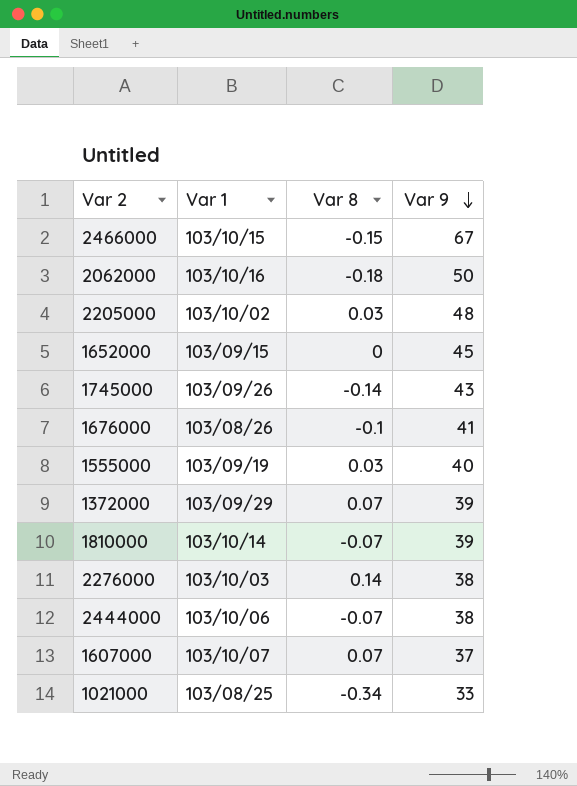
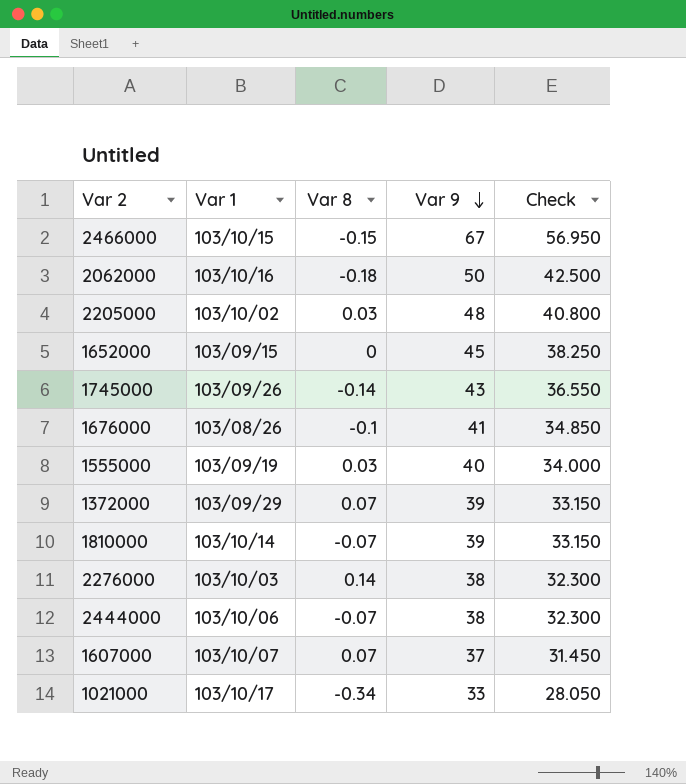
column Check | formula: none -> [Var 9] * 0.85
1021000 | Var 1: 103/08/25 -> 103/10/17

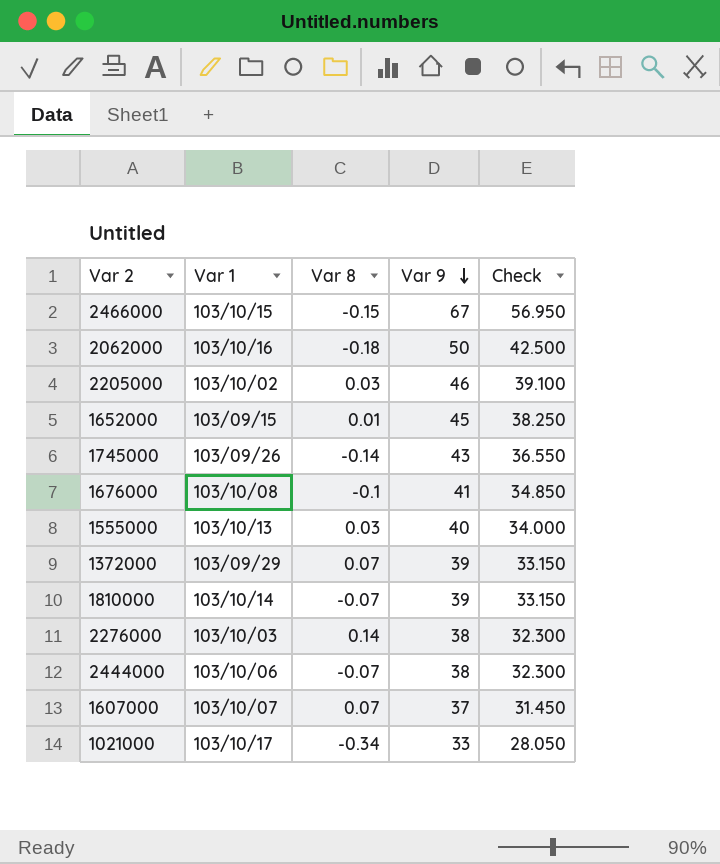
2205000 | Var 9: 48 -> 46
2205000 | Check: 40.800 -> 39.100
1652000 | Var 8: 0 -> 0.01
1676000 | Var 1: 103/08/26 -> 103/10/08
1555000 | Var 1: 103/09/19 -> 103/10/13

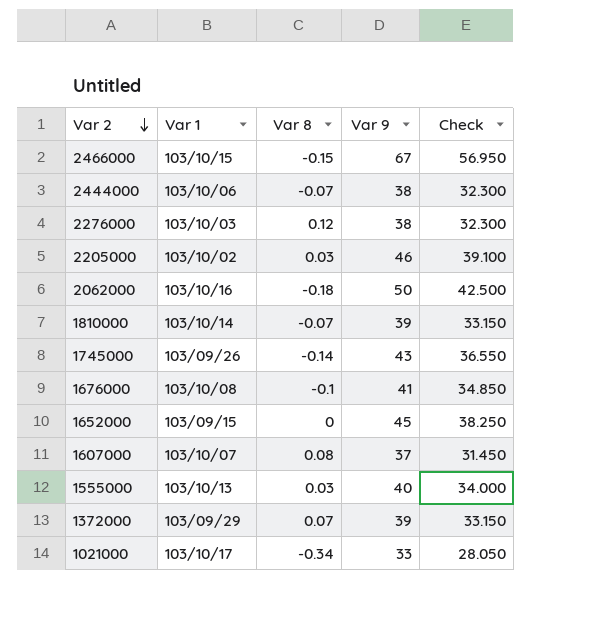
row order: Var 9 descending -> Var 2 descending
2276000 | Var 8: 0.14 -> 0.12
1652000 | Var 8: 0.01 -> 0
1607000 | Var 8: 0.07 -> 0.08

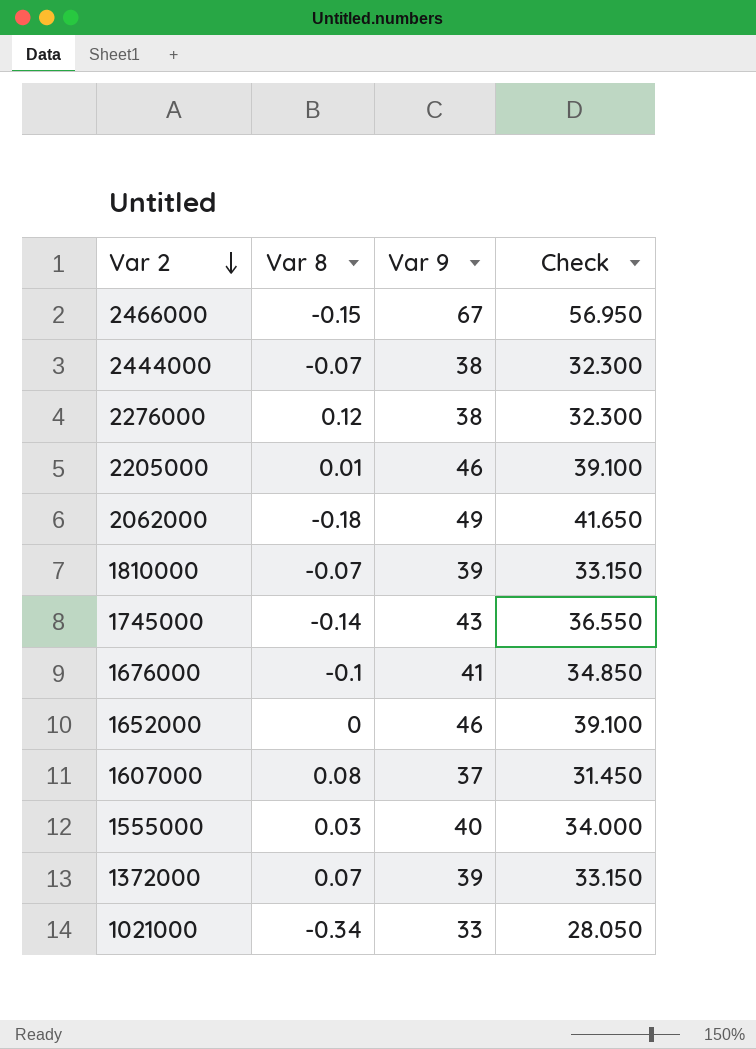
column Var 1 | position: 2 -> none
2205000 | Var 8: 0.03 -> 0.01
2062000 | Var 9: 50 -> 49
2062000 | Check: 42.500 -> 41.650
1652000 | Var 9: 45 -> 46
1652000 | Check: 38.250 -> 39.100

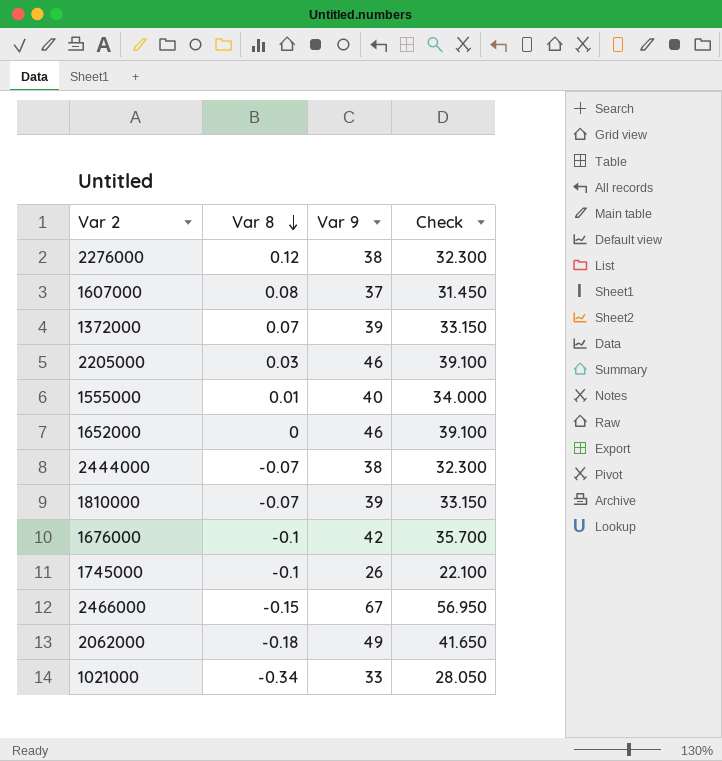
row order: Var 2 descending -> Var 8 descending
2205000 | Var 8: 0.01 -> 0.03
1555000 | Var 8: 0.03 -> 0.01
1676000 | Var 9: 41 -> 42
1676000 | Check: 34.850 -> 35.700
1745000 | Var 8: -0.14 -> -0.1
1745000 | Var 9: 43 -> 26
1745000 | Check: 36.550 -> 22.100

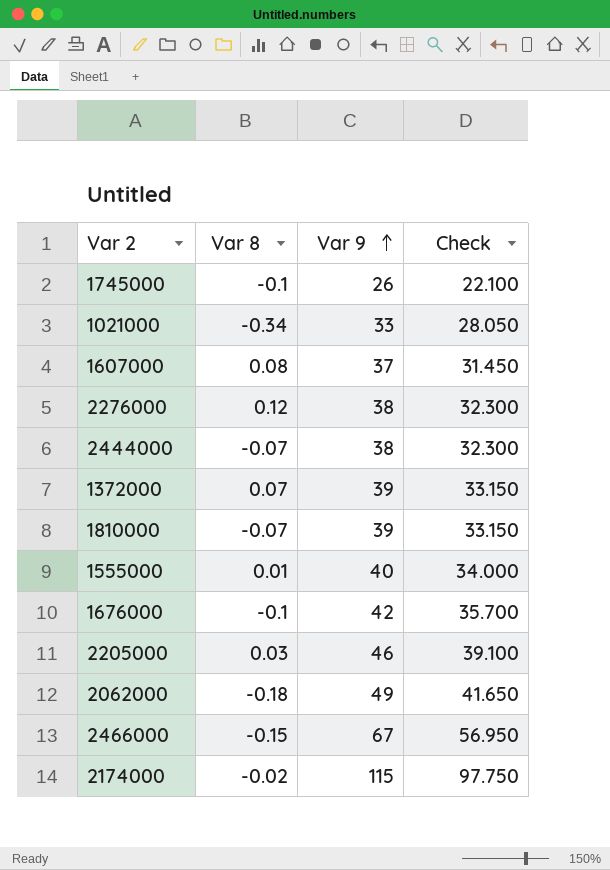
row order: Var 8 descending -> Var 9 ascending
row 1652000: 0 | 46 | 39.100 -> none
row 2174000: none -> -0.02 | 115 | 97.750

